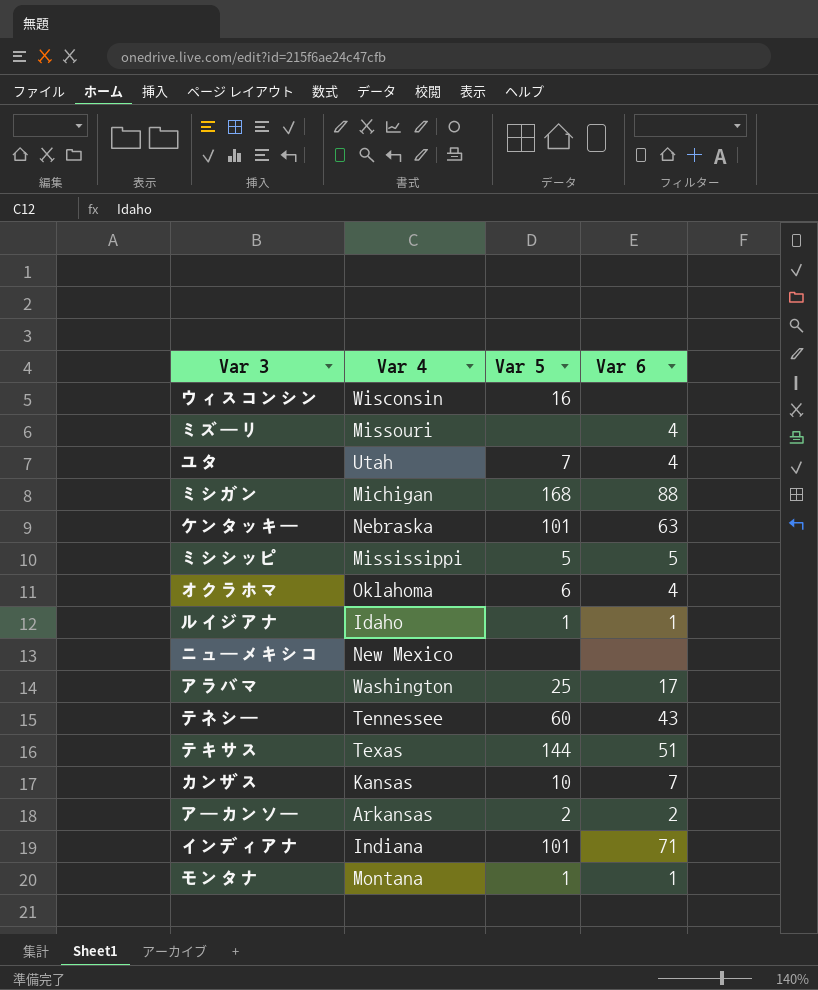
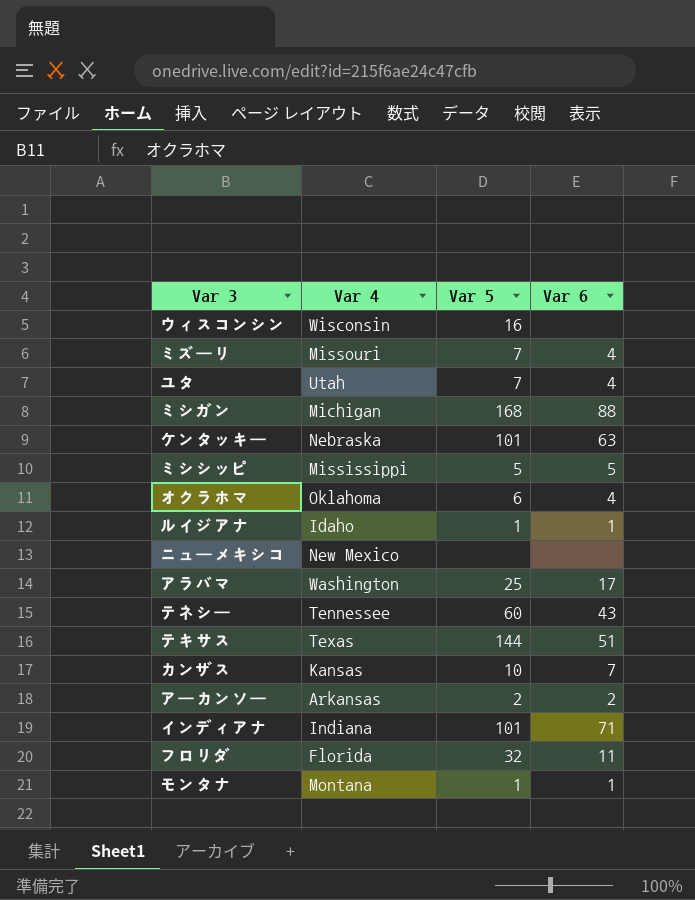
ミズーリ | Var 5: none -> 7
row フロリダ: none -> Florida | 32 | 11

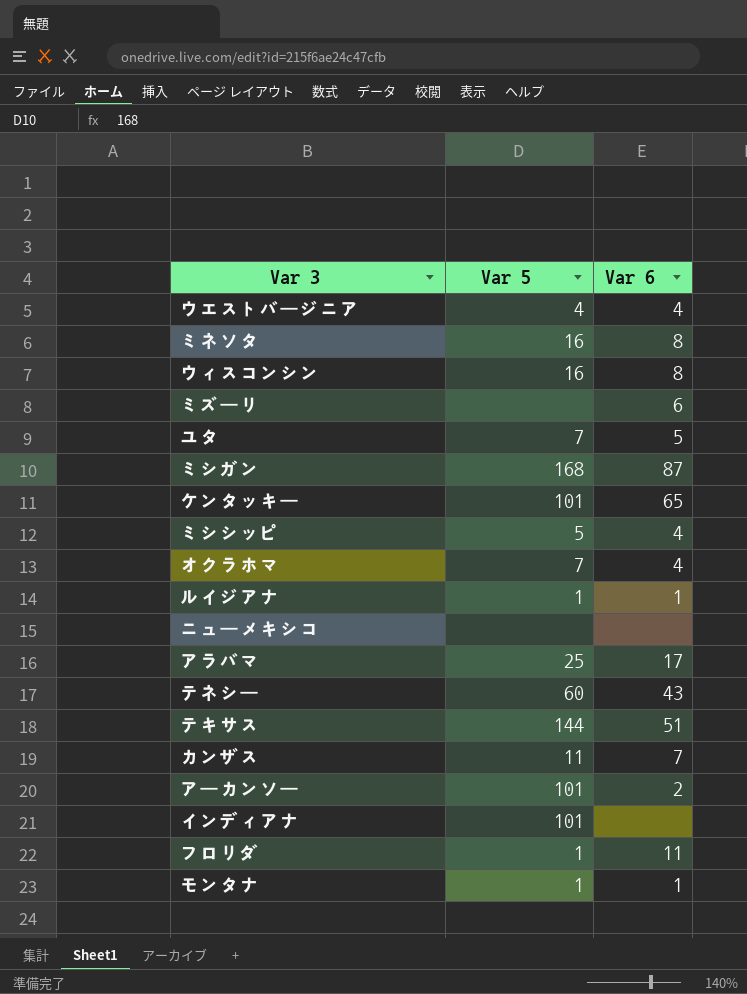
column Var 4 | position: 2 -> none
row ウエストバージニア: none -> 4 | 4
row ミネソタ: none -> 16 | 8
ウィスコンシン | Var 6: none -> 8
ミズーリ | Var 5: 7 -> none
ミズーリ | Var 6: 4 -> 6
ユタ | Var 6: 4 -> 5
ミシガン | Var 6: 88 -> 87
ケンタッキー | Var 6: 63 -> 65
ミシシッピ | Var 6: 5 -> 4
オクラホマ | Var 5: 6 -> 7
カンザス | Var 5: 10 -> 11
アーカンソー | Var 5: 2 -> 101
インディアナ | Var 6: 71 -> none
フロリダ | Var 5: 32 -> 1

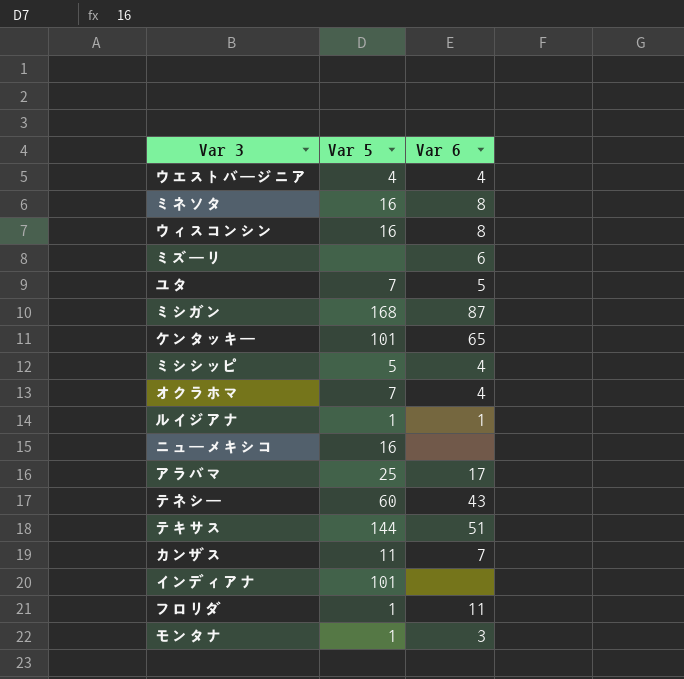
row アーカンソー: 101 | 2 -> none
ニューメキシコ | Var 5: none -> 16
モンタナ | Var 6: 1 -> 3

